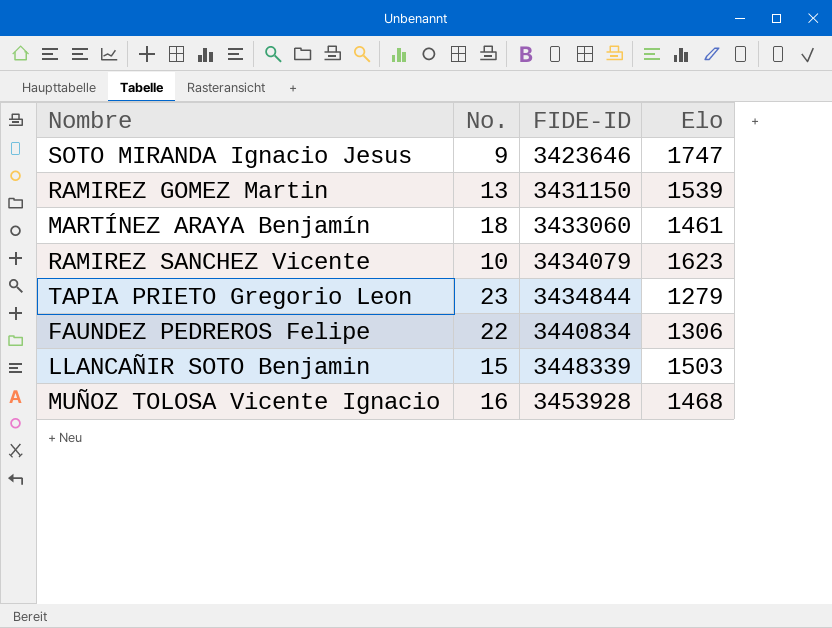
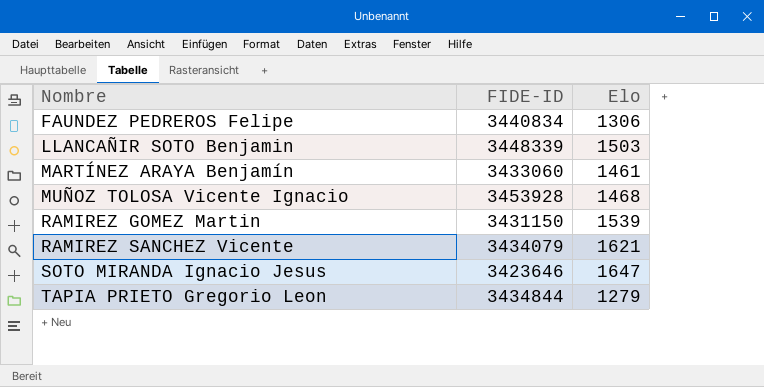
row order: FIDE-ID ascending -> Nombre ascending
column No. | position: 2 -> none
RAMIREZ SANCHEZ Vicente | Elo: 1623 -> 1621
SOTO MIRANDA Ignacio Jesus | Elo: 1747 -> 1647

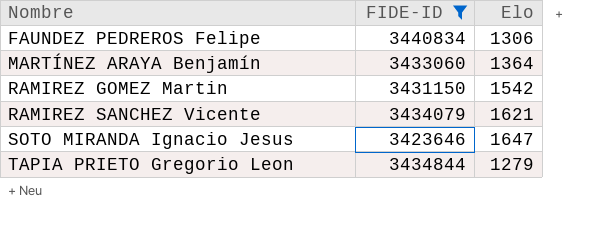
filter: none -> FIDE-ID <= 3440834
MARTÍNEZ ARAYA Benjamín | Elo: 1461 -> 1364
RAMIREZ GOMEZ Martin | Elo: 1539 -> 1542

